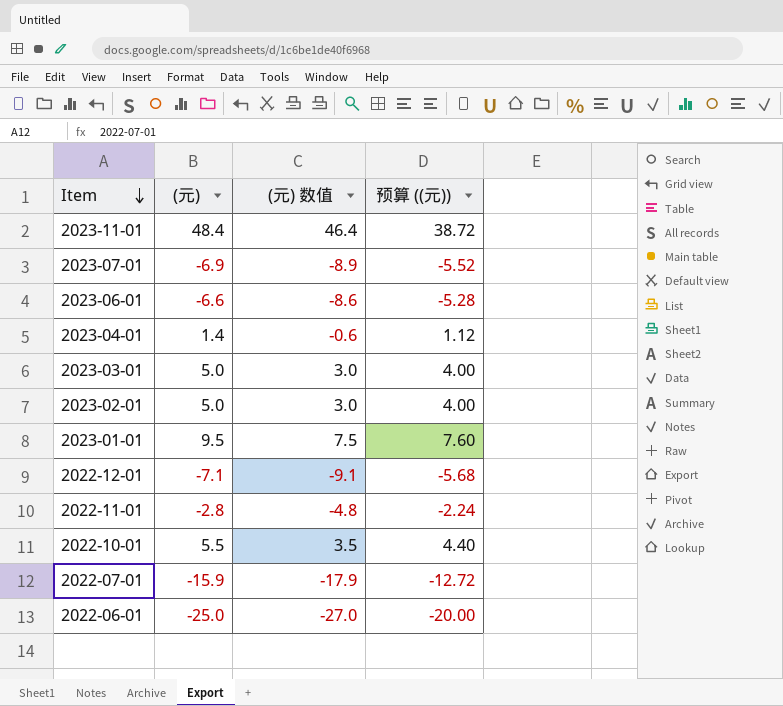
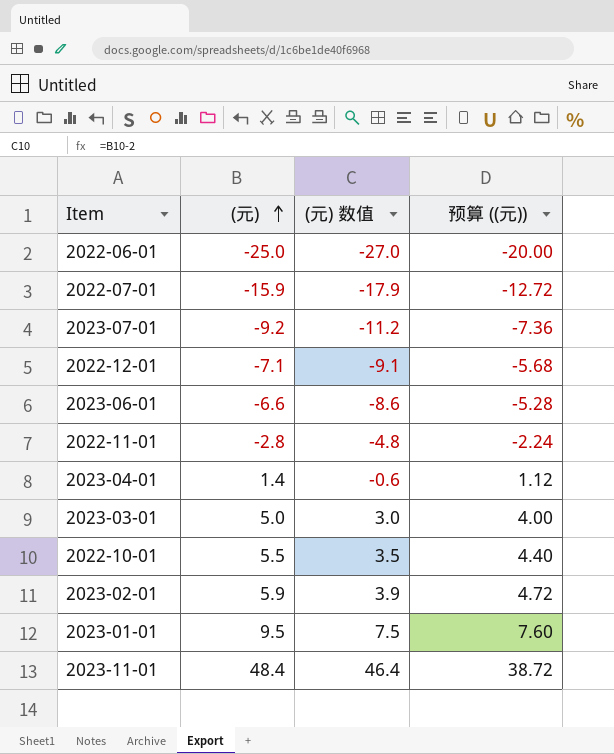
row order: Item descending -> (元) ascending
2023-07-01 | (元): -6.9 -> -9.2
2023-07-01 | (元) 数值: -8.9 -> -11.2
2023-07-01 | 预算 ((元)): -5.52 -> -7.36
2023-02-01 | (元): 5.0 -> 5.9
2023-02-01 | (元) 数值: 3.0 -> 3.9
2023-02-01 | 预算 ((元)): 4.00 -> 4.72

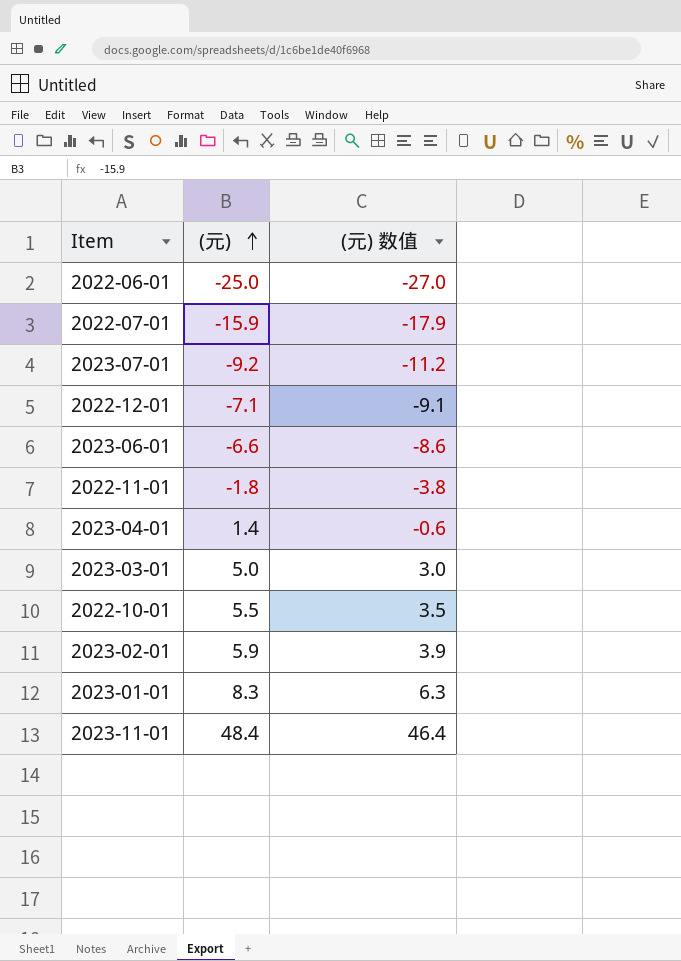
column 预算 ((元)) | formula: [(元)] * 0.8 -> none
2022-11-01 | (元): -2.8 -> -1.8
2022-11-01 | (元) 数值: -4.8 -> -3.8
2023-01-01 | (元): 9.5 -> 8.3
2023-01-01 | (元) 数值: 7.5 -> 6.3

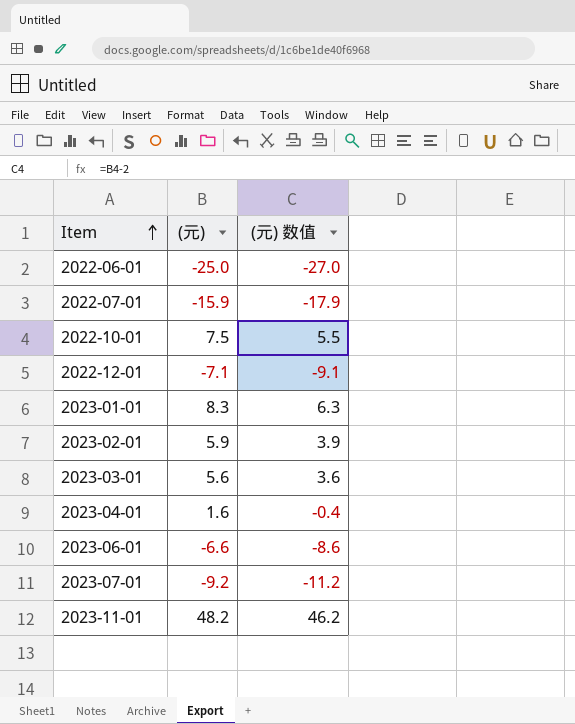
row order: (元) ascending -> Item ascending
row 2022-11-01: -1.8 | -3.8 -> none
2022-10-01 | (元): 5.5 -> 7.5
2022-10-01 | (元) 数值: 3.5 -> 5.5
2023-03-01 | (元): 5.0 -> 5.6
2023-03-01 | (元) 数值: 3.0 -> 3.6
2023-04-01 | (元): 1.4 -> 1.6
2023-04-01 | (元) 数值: -0.6 -> -0.4
2023-11-01 | (元): 48.4 -> 48.2
2023-11-01 | (元) 数值: 46.4 -> 46.2

